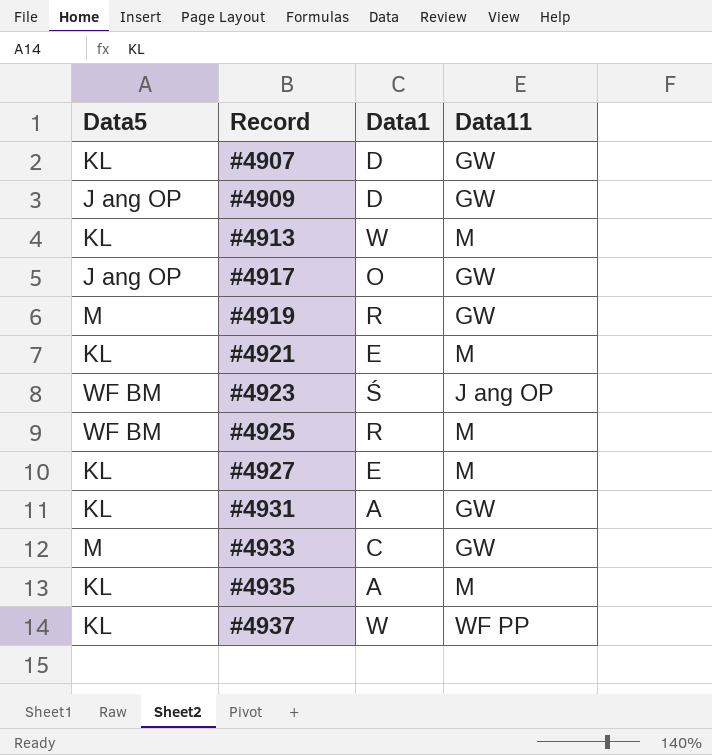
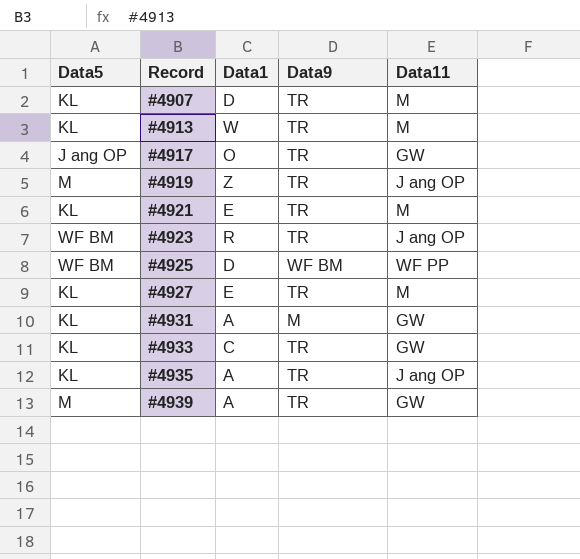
column Data9 | position: none -> 4
row #4909: J ang OP | D | GW -> none
row #4937: KL | W | WF PP -> none
#4907 | Data11: GW -> M
#4919 | Data1: R -> Z
#4919 | Data11: GW -> J ang OP
#4923 | Data1: Ś -> R
#4925 | Data1: R -> D
#4925 | Data11: M -> WF PP
#4933 | Data5: M -> KL
#4935 | Data11: M -> J ang OP
row #4939: none -> M | A | TR | GW

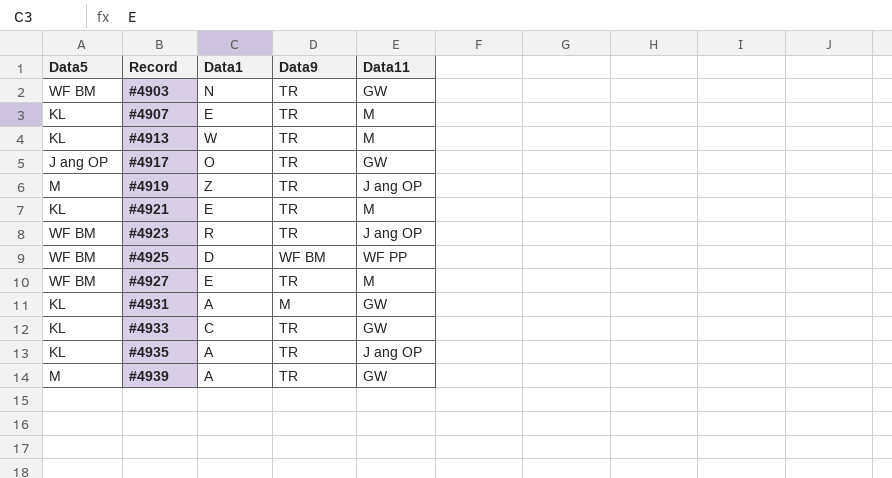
row #4903: none -> WF BM | N | TR | GW
#4907 | Data1: D -> E
#4927 | Data5: KL -> WF BM

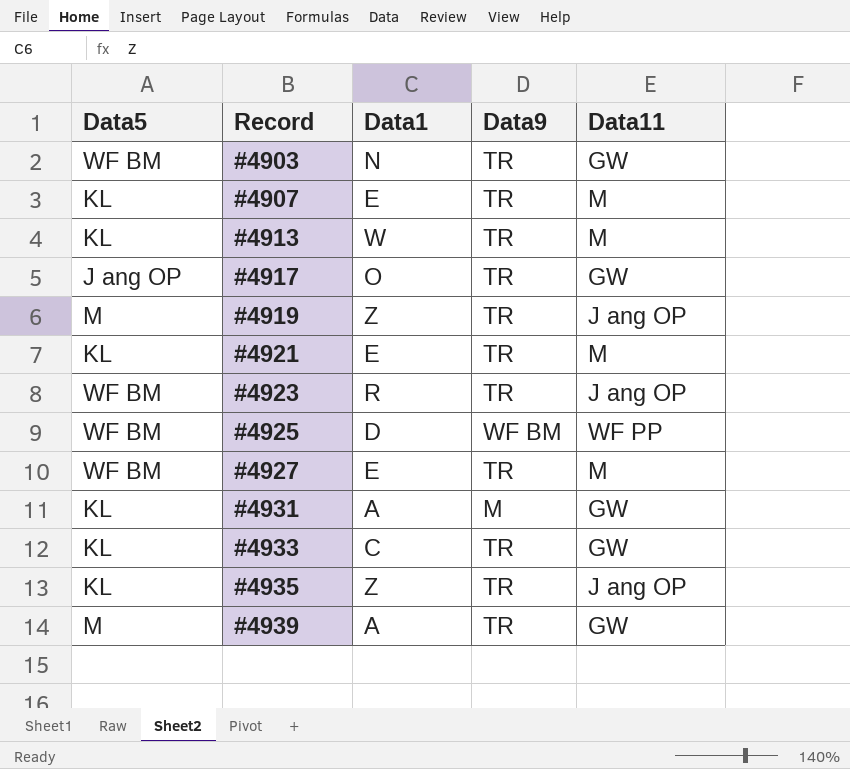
#4935 | Data1: A -> Z

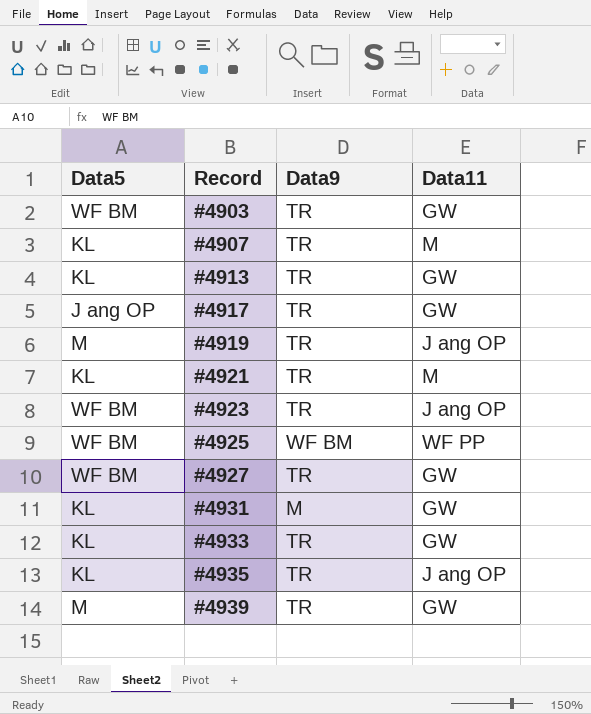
column Data1 | position: 3 -> none
#4913 | Data11: M -> GW
#4927 | Data11: M -> GW

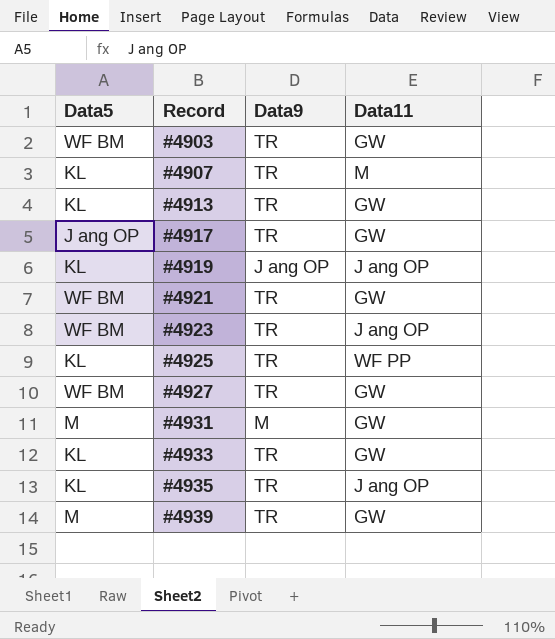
#4919 | Data5: M -> KL
#4919 | Data9: TR -> J ang OP
#4921 | Data5: KL -> WF BM
#4921 | Data11: M -> GW
#4925 | Data5: WF BM -> KL
#4925 | Data9: WF BM -> TR
#4931 | Data5: KL -> M

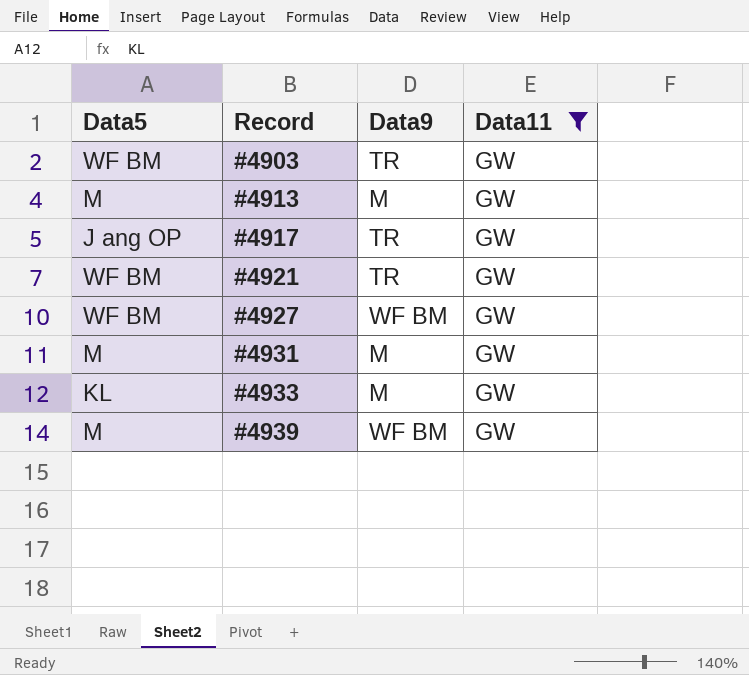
filter: none -> Data11 = GW
#4913 | Data5: KL -> M
#4913 | Data9: TR -> M
#4927 | Data9: TR -> WF BM
#4933 | Data9: TR -> M
#4939 | Data9: TR -> WF BM

